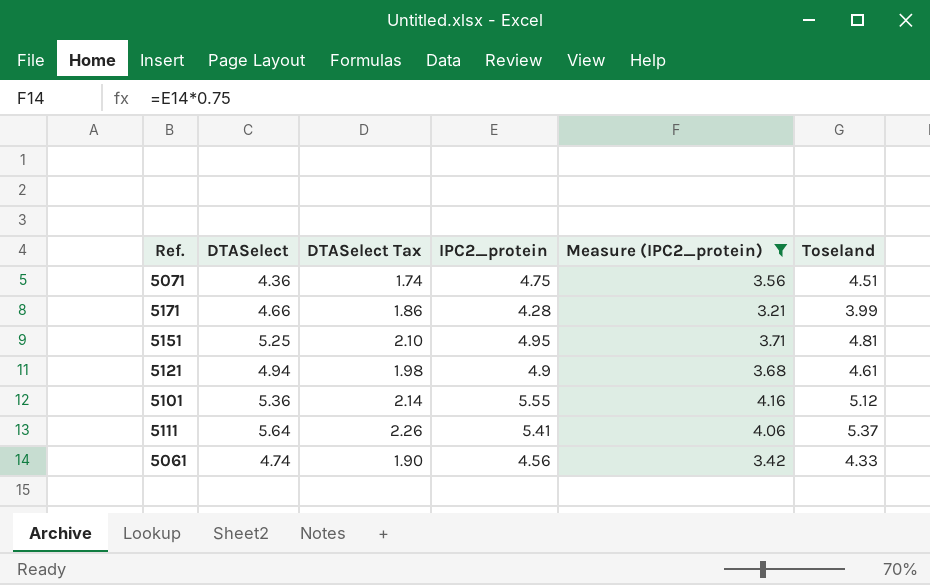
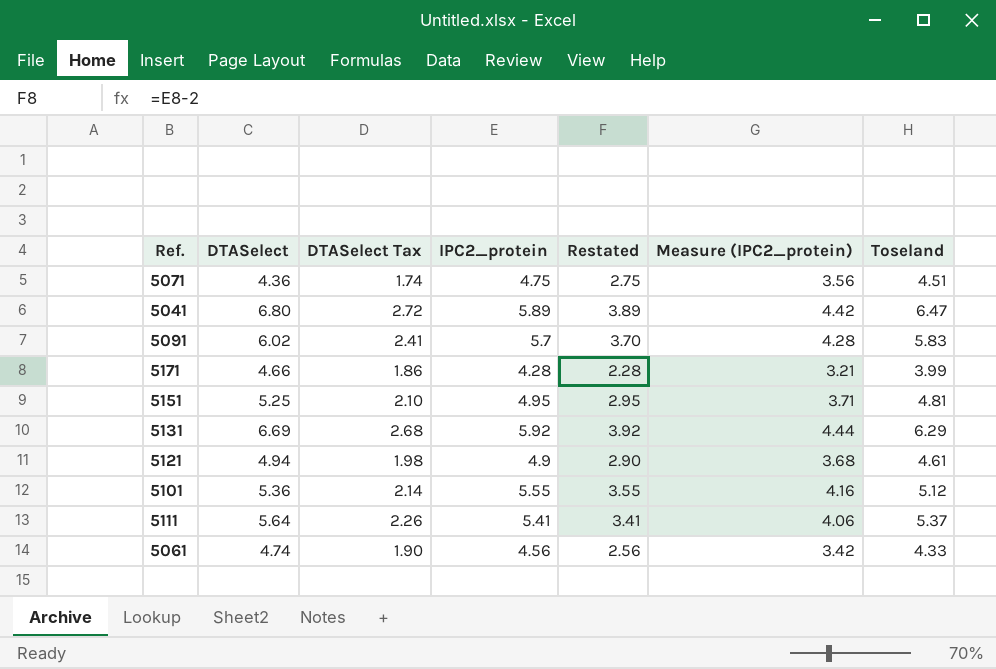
filter: Measure (IPC2_protein) <= 4.16 -> none
column Restated | formula: none -> [IPC2_protein] - 2

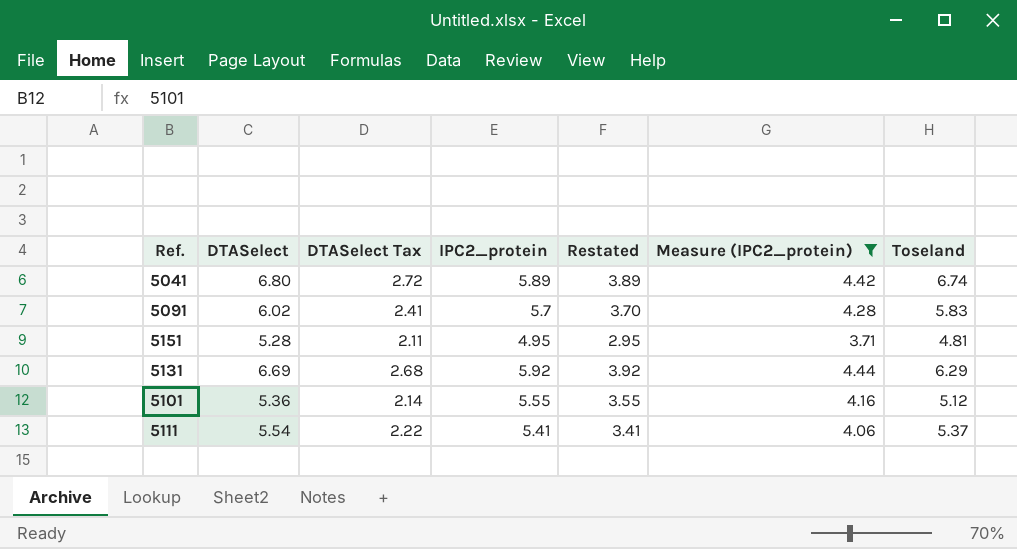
filter: none -> Measure (IPC2_protein) >= 3.71
5041 | Toseland: 6.47 -> 6.74
5151 | DTASelect: 5.25 -> 5.28
5151 | DTASelect Tax: 2.10 -> 2.11
5111 | DTASelect: 5.64 -> 5.54
5111 | DTASelect Tax: 2.26 -> 2.22

